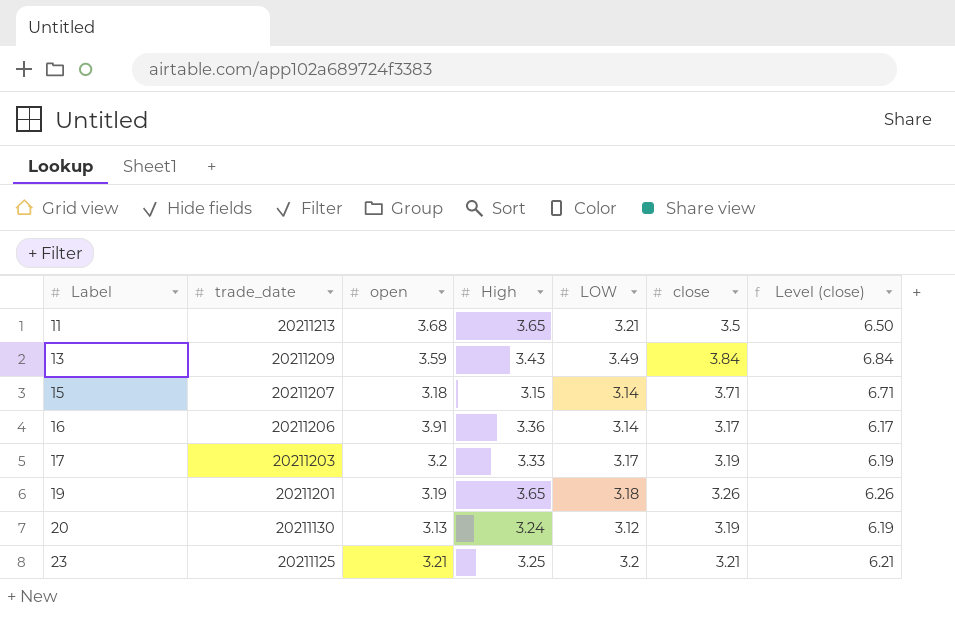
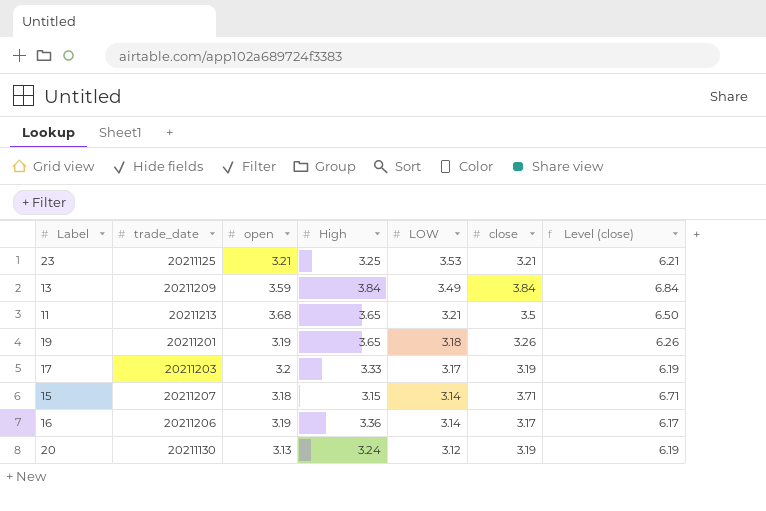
row order: Label ascending -> LOW descending
23 | LOW: 3.2 -> 3.53
13 | High: 3.43 -> 3.84
16 | open: 3.91 -> 3.19

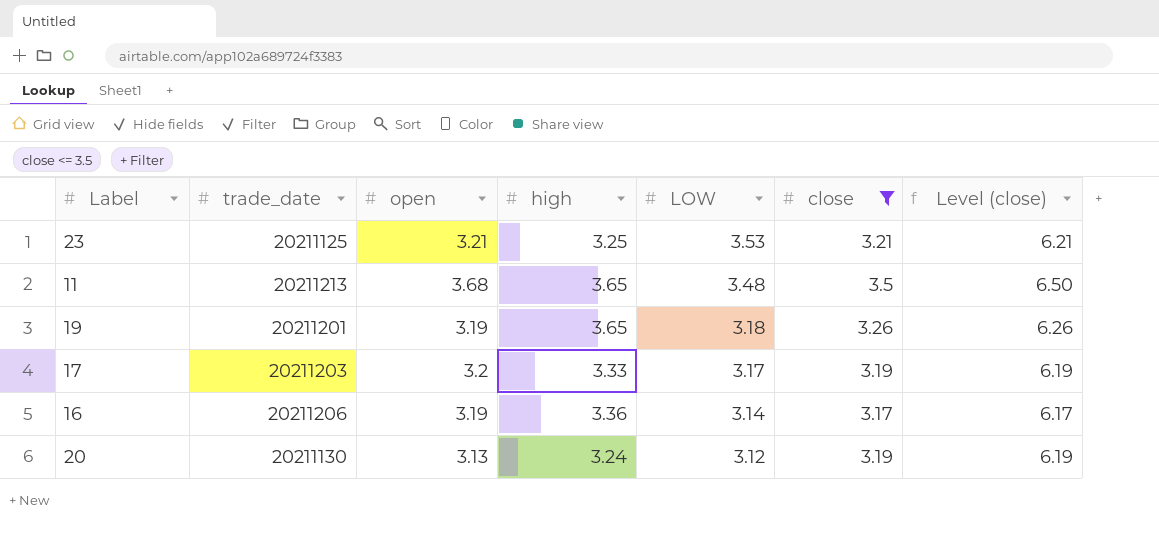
filter: none -> close <= 3.5
column name: High -> high
11 | LOW: 3.21 -> 3.48

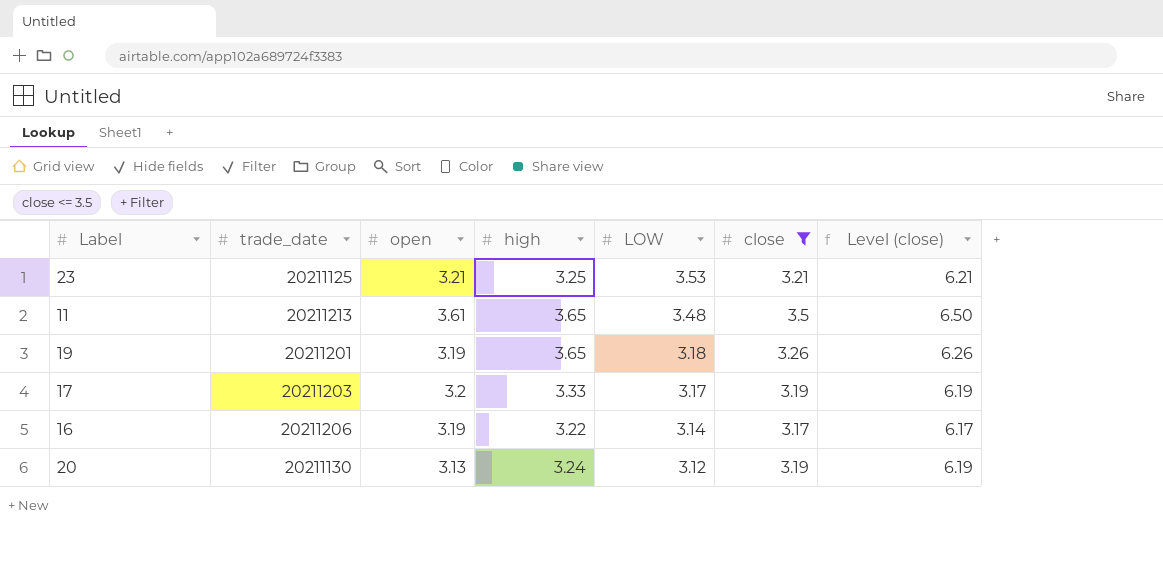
11 | open: 3.68 -> 3.61
16 | high: 3.36 -> 3.22

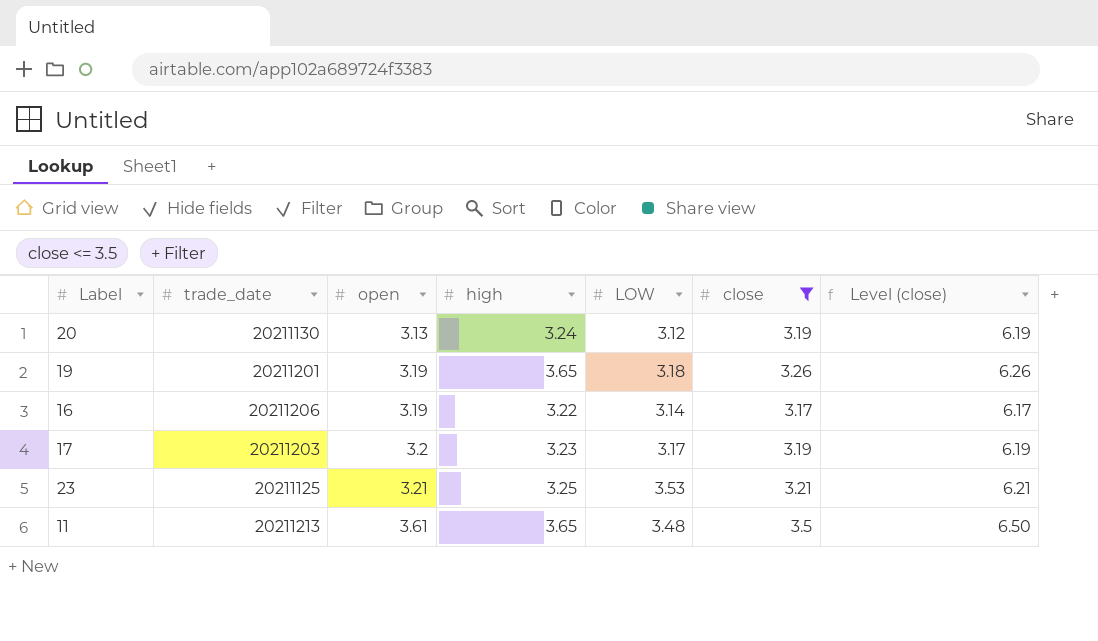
row order: LOW descending -> open ascending
17 | high: 3.33 -> 3.23

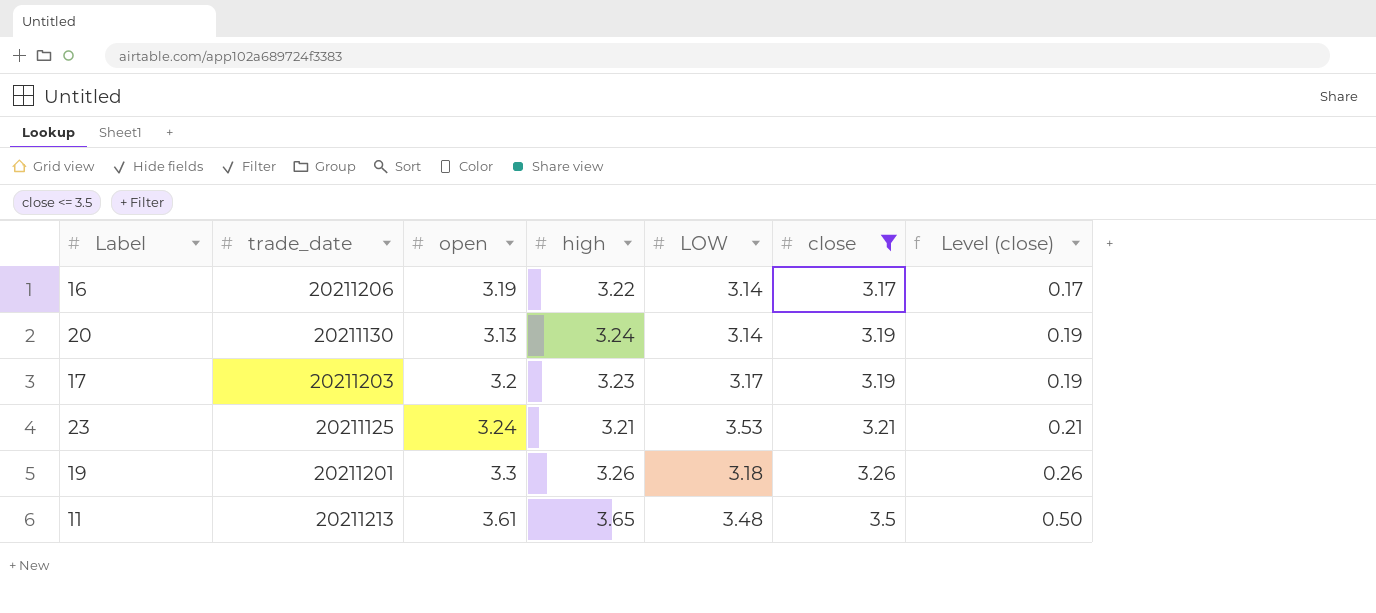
row order: open ascending -> close ascending
column Level (close) | formula: [close] + 3 -> [close] - 3
20 | LOW: 3.12 -> 3.14
23 | open: 3.21 -> 3.24
23 | high: 3.25 -> 3.21
19 | open: 3.19 -> 3.3
19 | high: 3.65 -> 3.26

